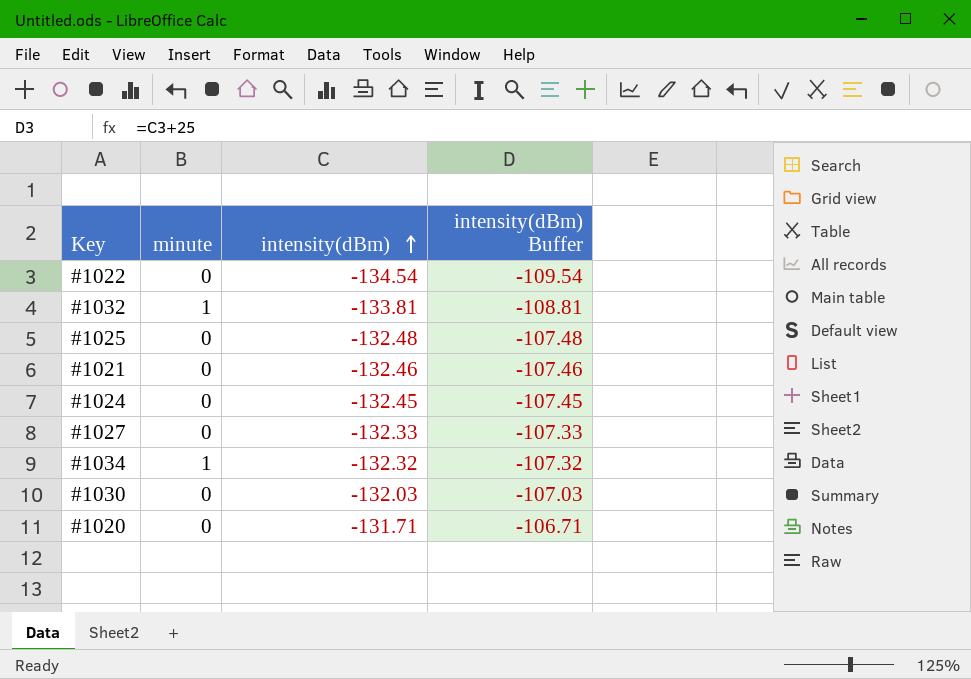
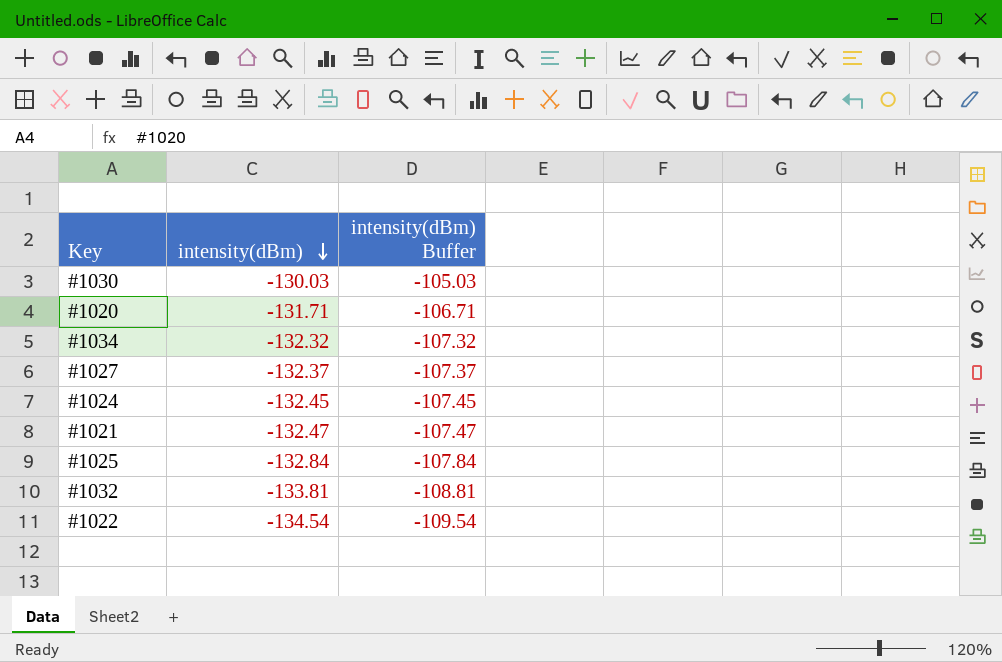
row order: intensity(dBm) ascending -> intensity(dBm) descending
column minute | position: 2 -> none
#1030 | intensity(dBm): -132.03 -> -130.03
#1030 | intensity(dBm) Buffer: -107.03 -> -105.03
#1027 | intensity(dBm): -132.33 -> -132.37
#1027 | intensity(dBm) Buffer: -107.33 -> -107.37
#1021 | intensity(dBm): -132.46 -> -132.47
#1021 | intensity(dBm) Buffer: -107.46 -> -107.47
#1025 | intensity(dBm): -132.48 -> -132.84
#1025 | intensity(dBm) Buffer: -107.48 -> -107.84

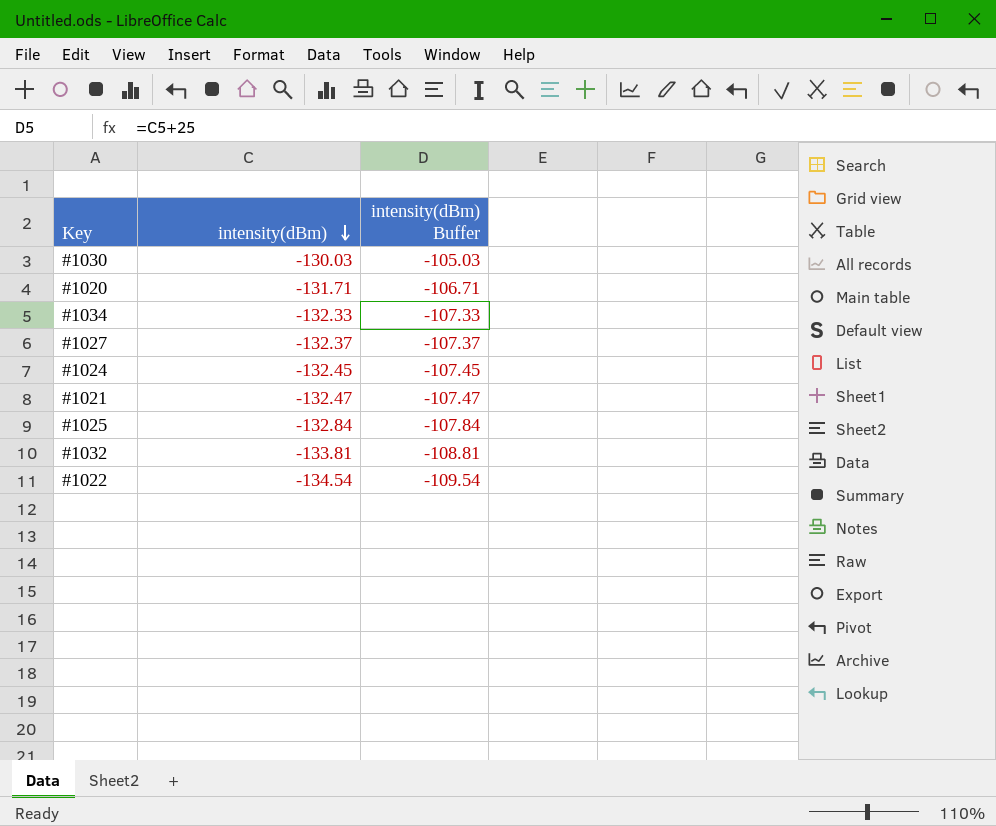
#1034 | intensity(dBm): -132.32 -> -132.33
#1034 | intensity(dBm) Buffer: -107.32 -> -107.33

